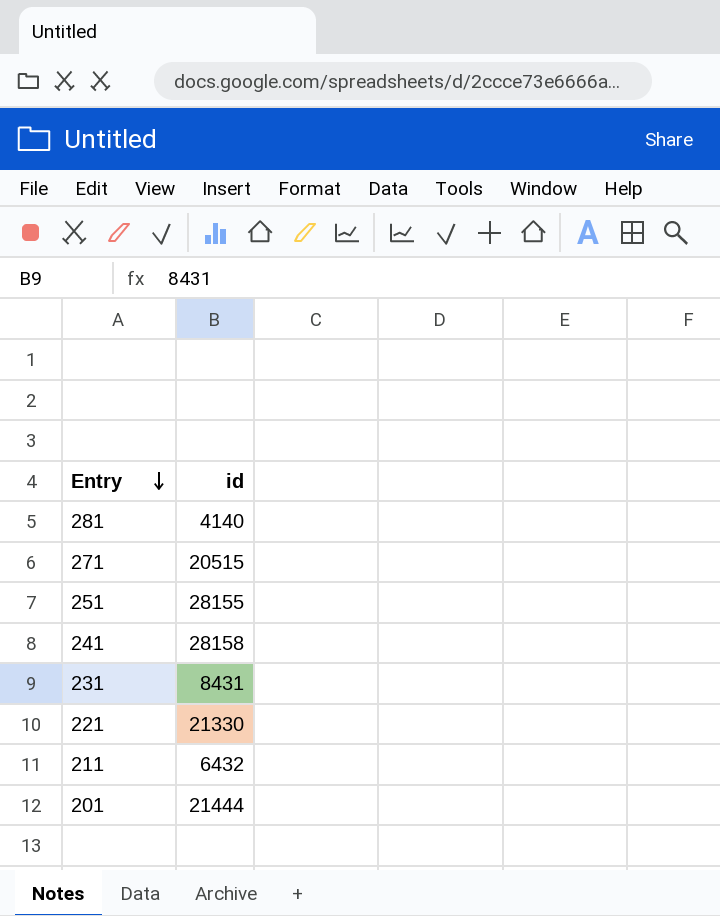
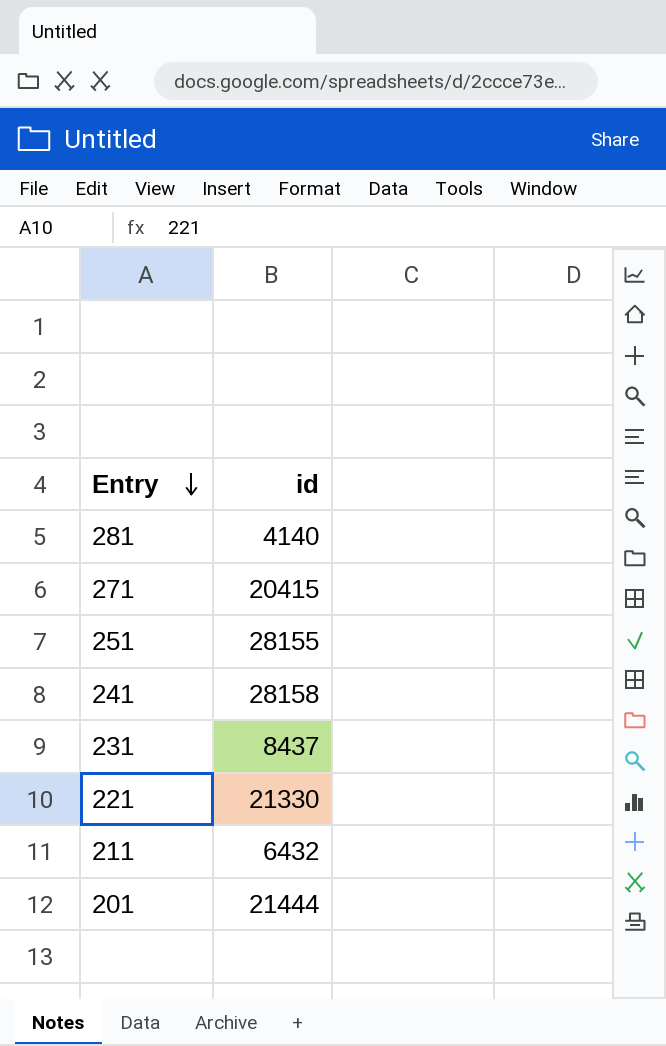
271 | id: 20515 -> 20415
231 | id: 8431 -> 8437

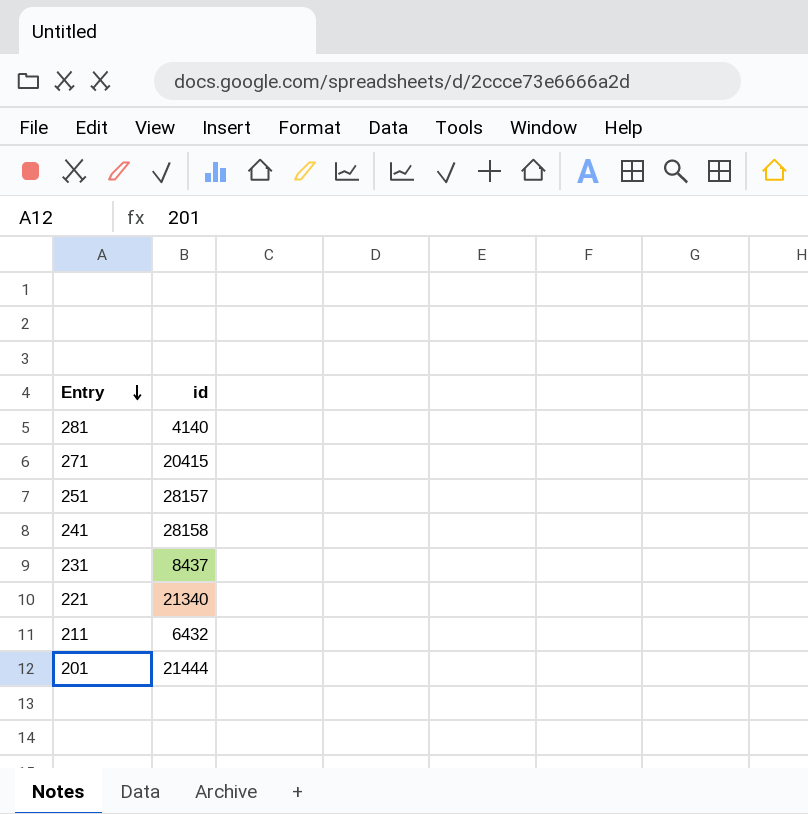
251 | id: 28155 -> 28157
221 | id: 21330 -> 21340

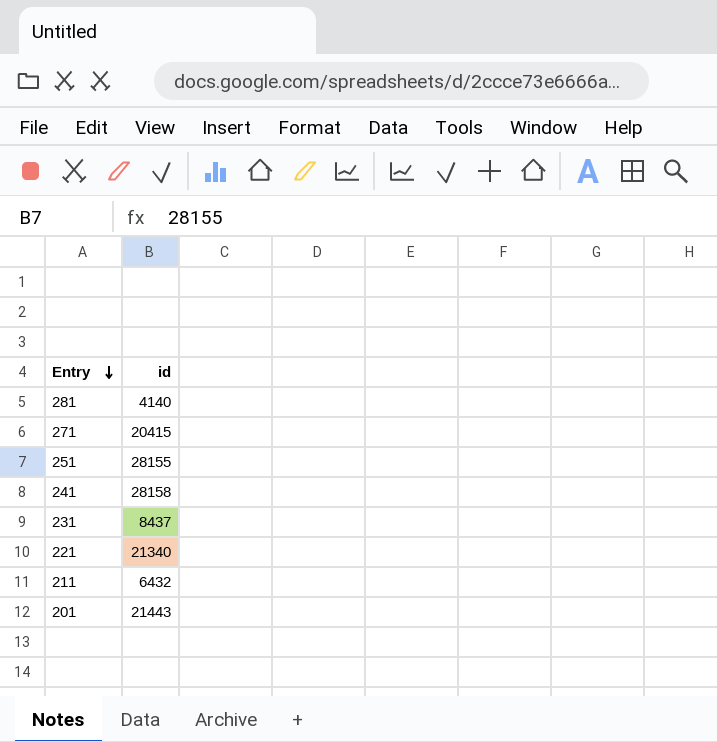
251 | id: 28157 -> 28155
201 | id: 21444 -> 21443

